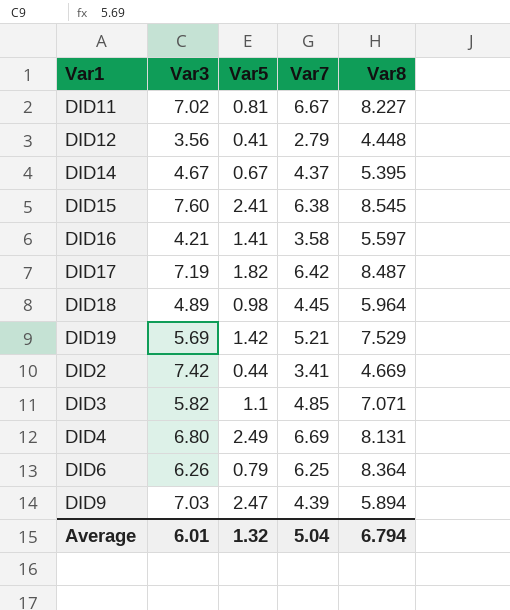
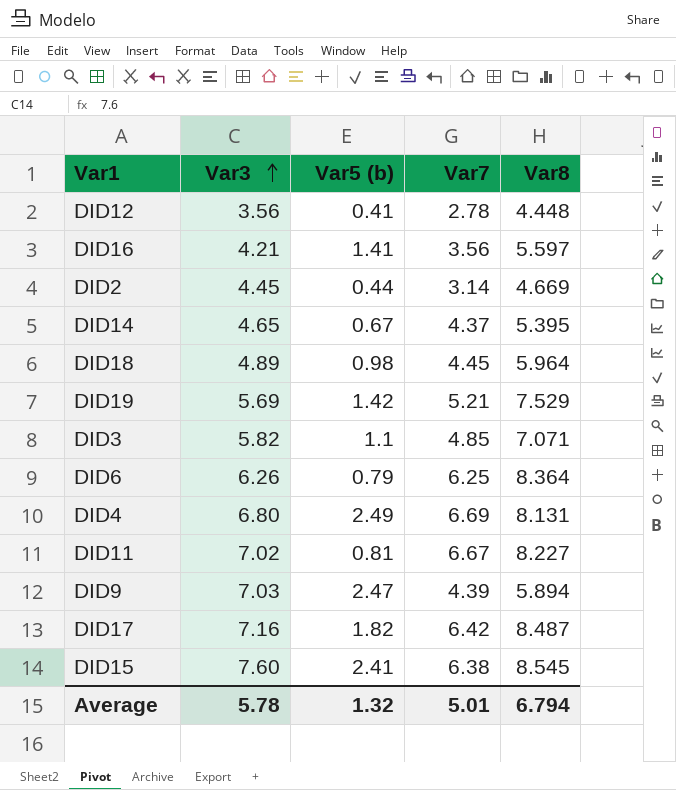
row order: none -> Var3 ascending
column name: Var5 -> Var5 (b)
DID12 | Var7: 2.79 -> 2.78
DID16 | Var7: 3.58 -> 3.56
DID2 | Var3: 7.42 -> 4.45
DID2 | Var7: 3.41 -> 3.14
DID14 | Var3: 4.67 -> 4.65
DID17 | Var3: 7.19 -> 7.16
Average | Var3: 6.01 -> 5.78
Average | Var7: 5.04 -> 5.01

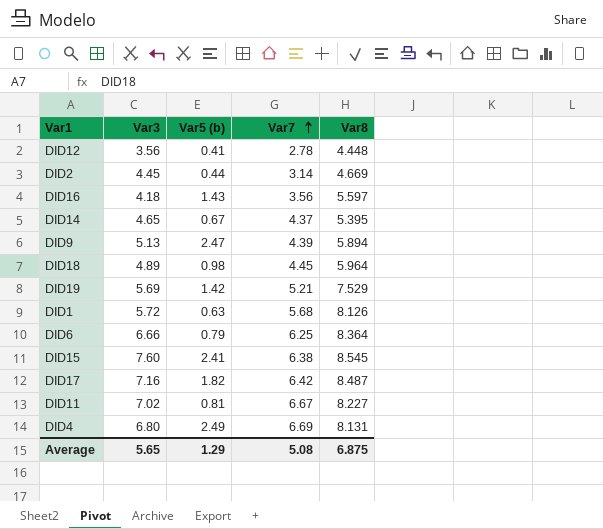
row order: Var3 ascending -> Var7 ascending
row DID3: 5.82 | 1.1 | 4.85 | 7.071 -> none
DID16 | Var3: 4.21 -> 4.18
DID16 | Var5 (b): 1.41 -> 1.43
DID9 | Var3: 7.03 -> 5.13
row DID1: none -> 5.72 | 0.63 | 5.68 | 8.126
DID6 | Var3: 6.26 -> 6.66
Average | Var3: 5.78 -> 5.65
Average | Var5 (b): 1.32 -> 1.29
Average | Var7: 5.01 -> 5.08
Average | Var8: 6.794 -> 6.875

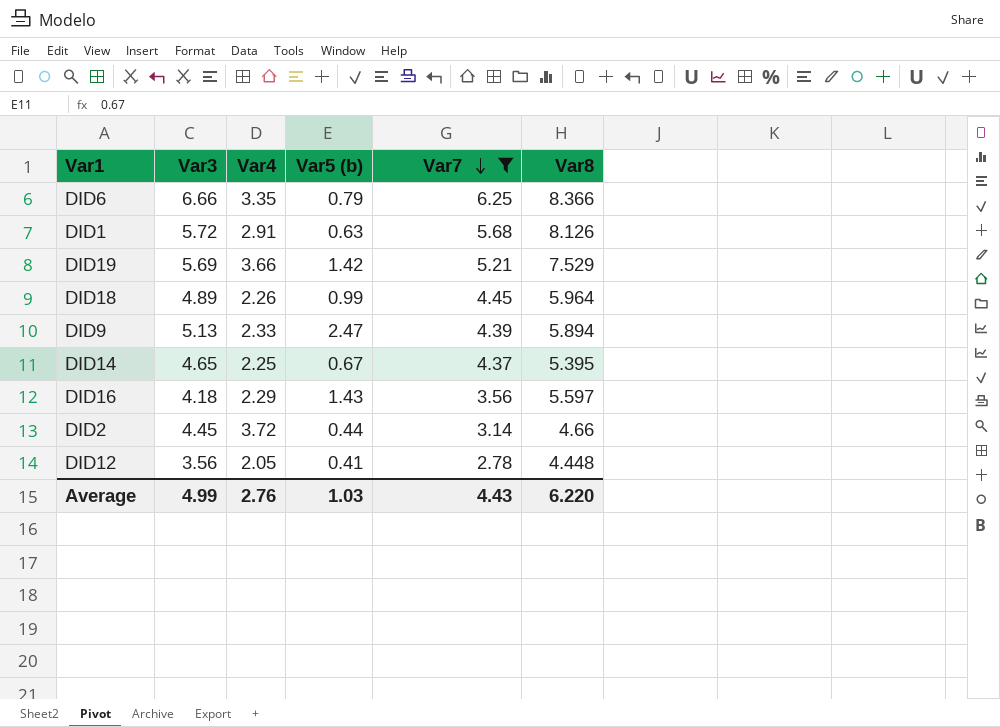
filter: none -> Var7 <= 6.25
row order: Var7 ascending -> Var7 descending
column Var4 | position: none -> 3
DID6 | Var8: 8.364 -> 8.366
DID18 | Var5 (b): 0.98 -> 0.99
DID2 | Var8: 4.669 -> 4.66
Average | Var3: 5.65 -> 4.99
Average | Var5 (b): 1.29 -> 1.03
Average | Var7: 5.08 -> 4.43
Average | Var8: 6.875 -> 6.220

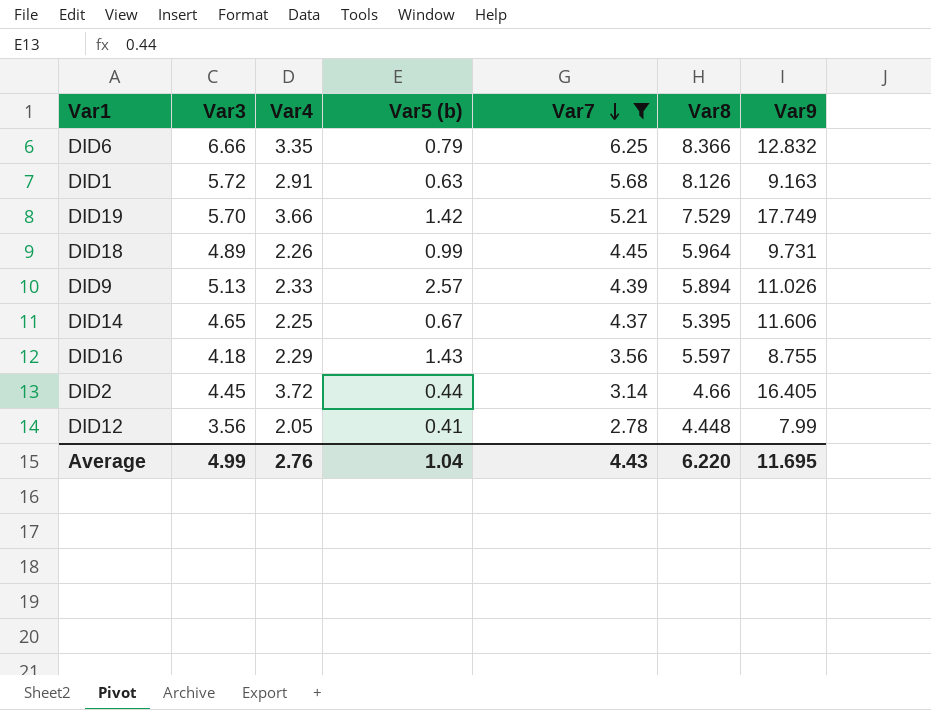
column Var9 | position: none -> 7
DID19 | Var3: 5.69 -> 5.70
DID9 | Var5 (b): 2.47 -> 2.57
Average | Var5 (b): 1.03 -> 1.04

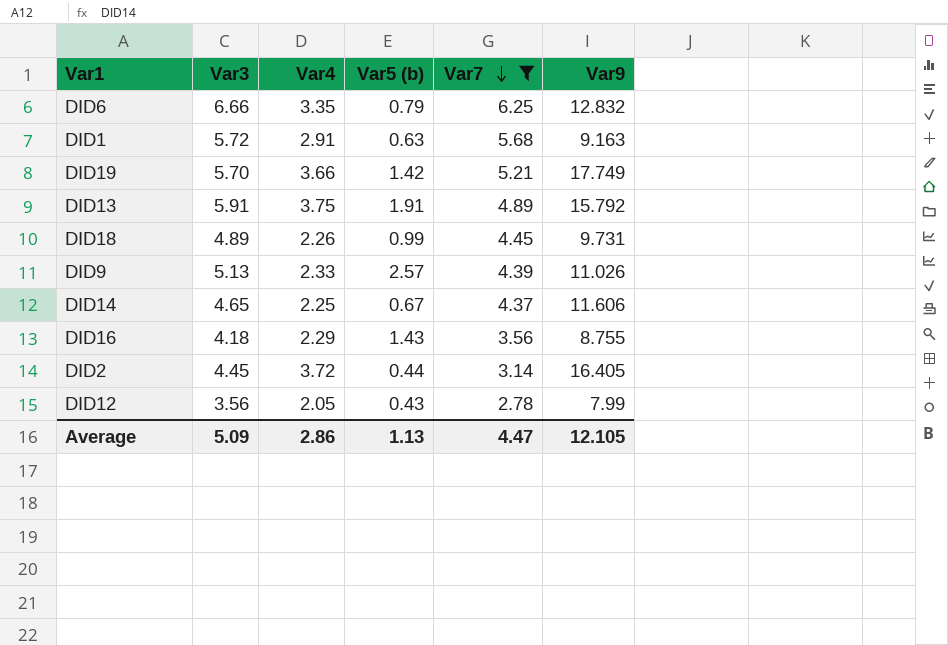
column Var8 | position: 6 -> none
row DID13: none -> 5.91 | 3.75 | 1.91 | 4.89 | 15.792
DID12 | Var5 (b): 0.41 -> 0.43
Average | Var3: 4.99 -> 5.09
Average | Var4: 2.76 -> 2.86
Average | Var5 (b): 1.04 -> 1.13
Average | Var7: 4.43 -> 4.47
Average | Var9: 11.695 -> 12.105

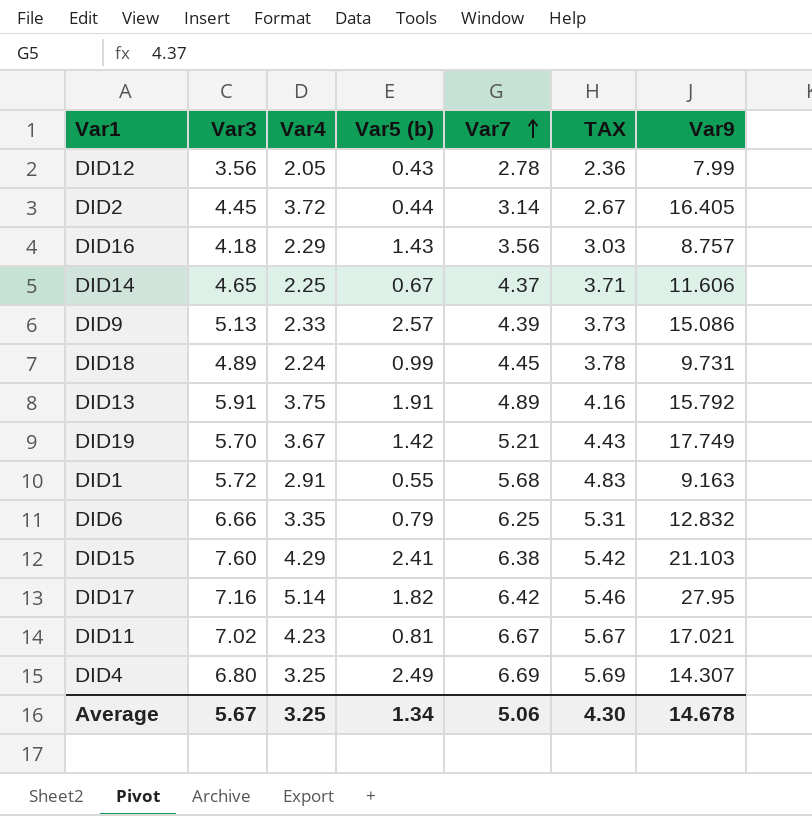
filter: Var7 <= 6.25 -> none
row order: Var7 descending -> Var7 ascending
column TAX | formula: none -> [Var7] * 0.85
DID16 | Var9: 8.755 -> 8.757
DID9 | Var9: 11.026 -> 15.086
DID18 | Var4: 2.26 -> 2.24
DID19 | Var4: 3.66 -> 3.67
DID1 | Var5 (b): 0.63 -> 0.55
Average | Var3: 5.09 -> 5.67
Average | Var4: 2.86 -> 3.25
Average | Var5 (b): 1.13 -> 1.34
Average | Var7: 4.47 -> 5.06
Average | Var9: 12.105 -> 14.678

